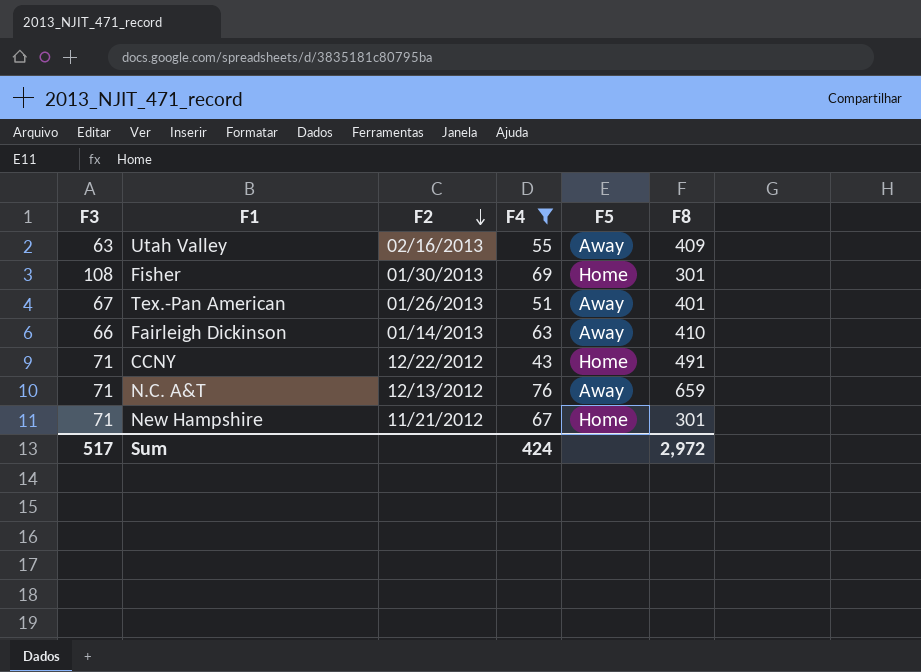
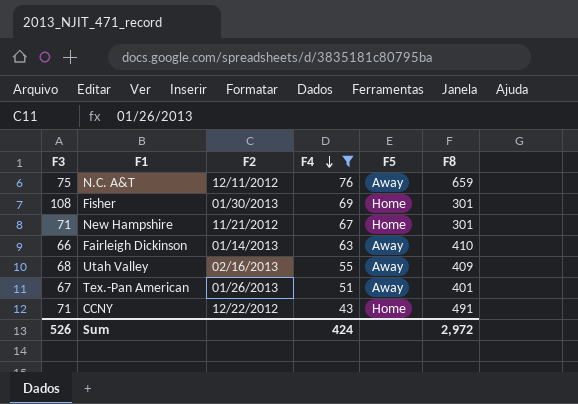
row order: F2 descending -> F4 descending
N.C. A&T | F3: 71 -> 75
N.C. A&T | F2: 12/13/2012 -> 12/11/2012
Utah Valley | F3: 63 -> 68
Sum | F3: 517 -> 526

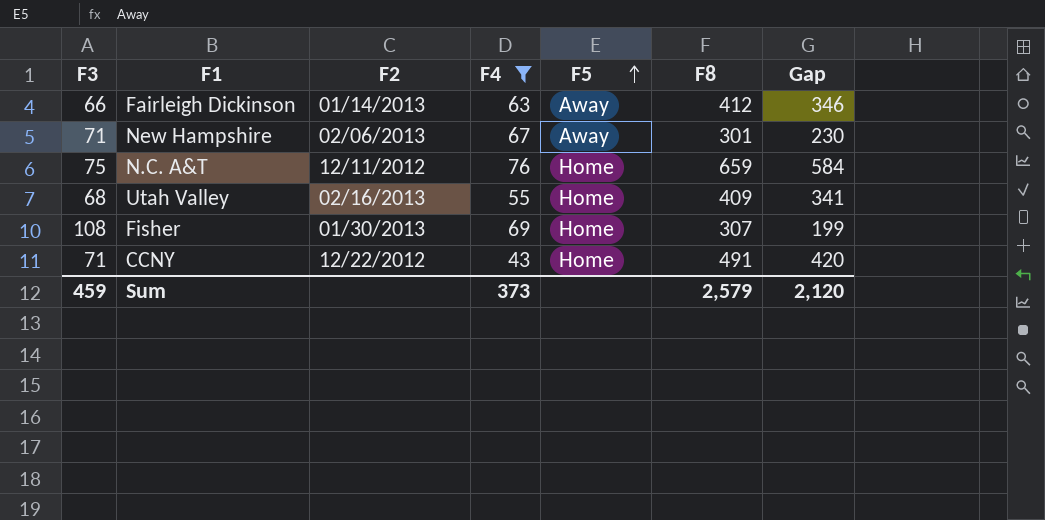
row order: F4 descending -> F5 ascending
column Gap | formula: none -> [F8] - [F3]
row Tex.-Pan American: 67 | 01/26/2013 | 51 | Away | 401 -> none
Fairleigh Dickinson | F8: 410 -> 412
New Hampshire | F2: 11/21/2012 -> 02/06/2013
New Hampshire | F5: Home -> Away
N.C. A&T | F5: Away -> Home
Utah Valley | F5: Away -> Home
Fisher | F8: 301 -> 307
Sum | F3: 526 -> 459
Sum | F4: 424 -> 373
Sum | F8: 2,972 -> 2,579

